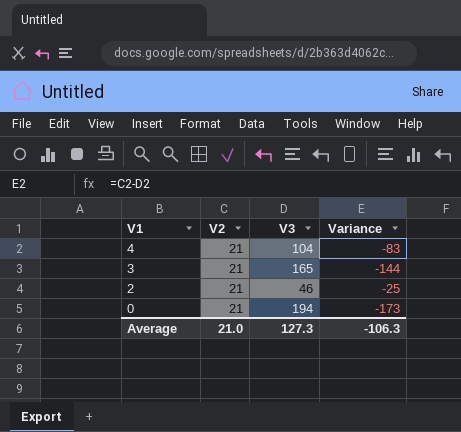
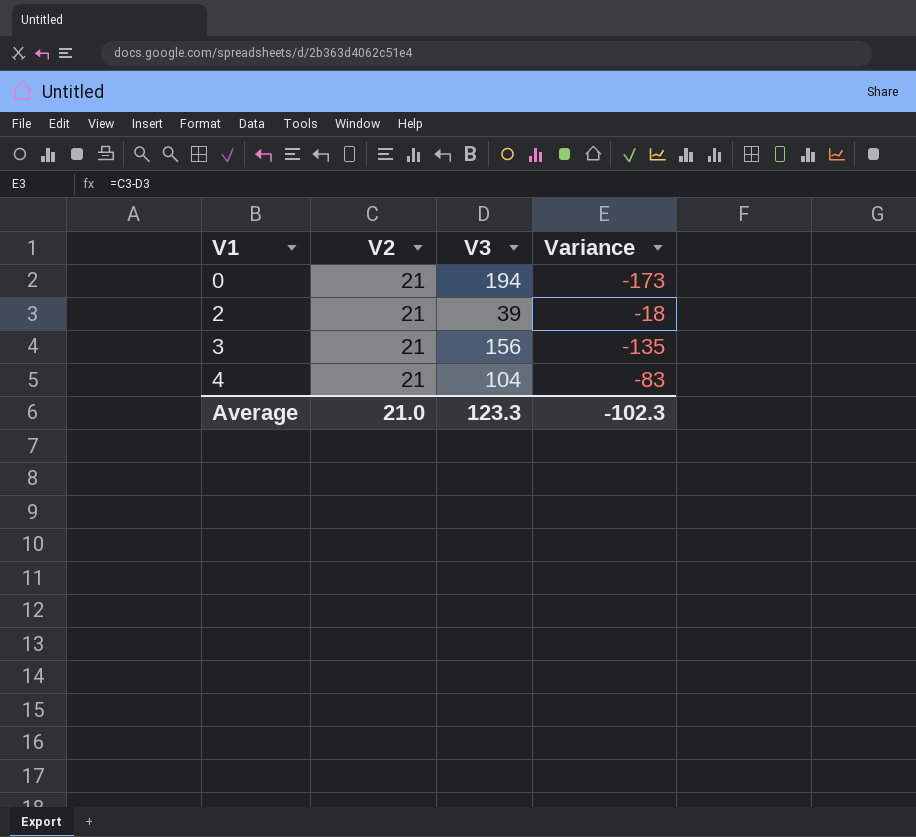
row order: V1 descending -> V1 ascending
2 | V3: 46 -> 39
2 | Variance: -25 -> -18
3 | V3: 165 -> 156
3 | Variance: -144 -> -135
Average | V3: 127.3 -> 123.3
Average | Variance: -106.3 -> -102.3

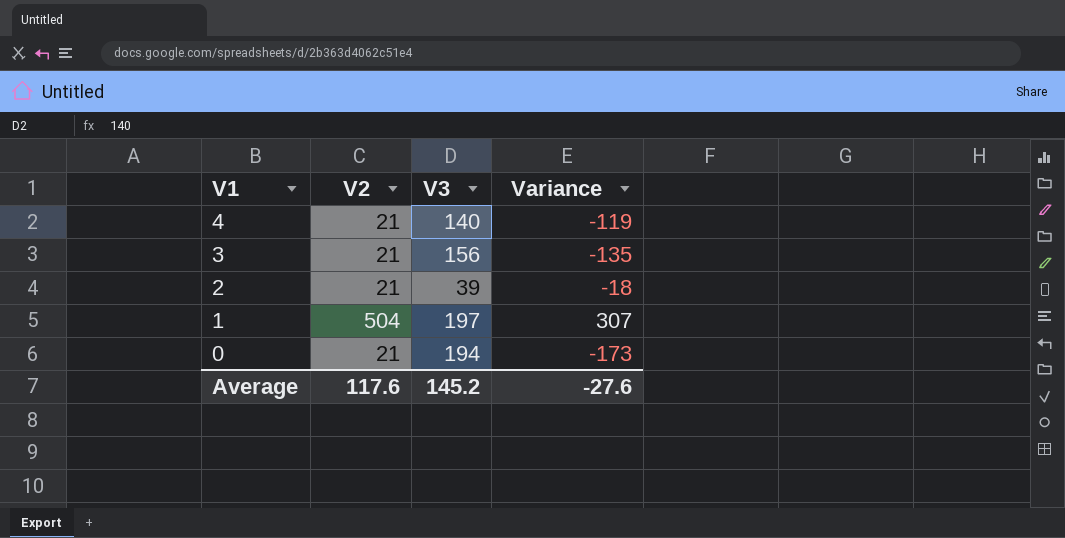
row order: V1 ascending -> V1 descending
4 | V3: 104 -> 140
4 | Variance: -83 -> -119
row 1: none -> 504 | 197 | 307
Average | V2: 21.0 -> 117.6
Average | V3: 123.3 -> 145.2
Average | Variance: -102.3 -> -27.6

